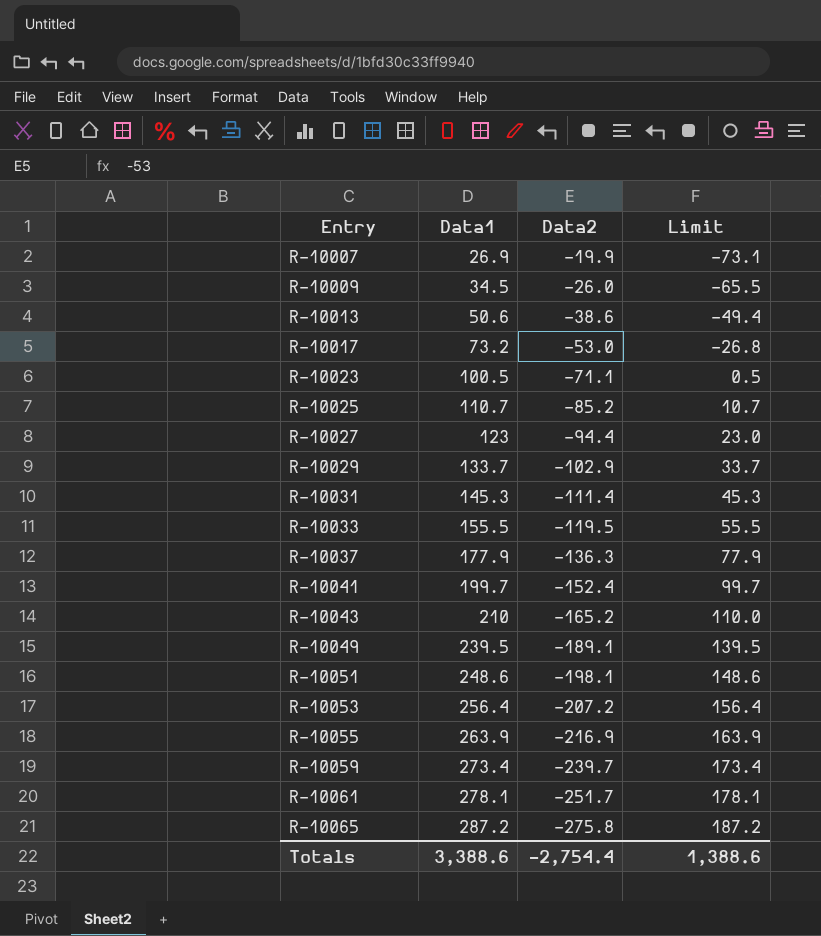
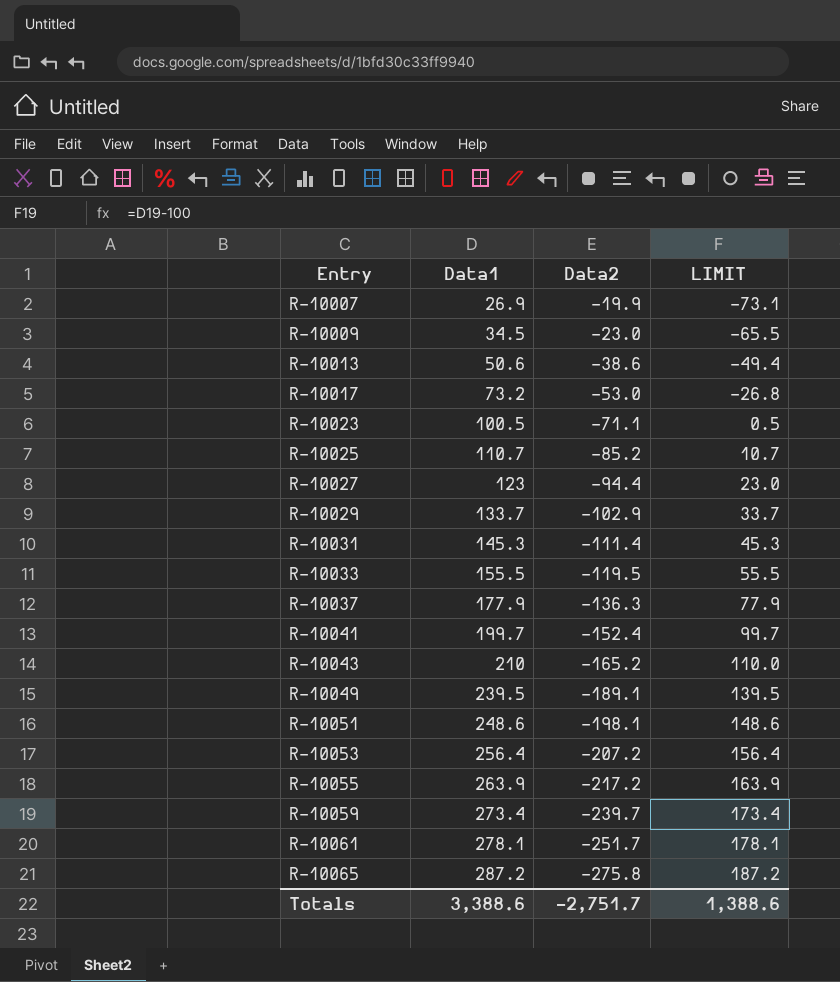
column name: Limit -> LIMIT
R-10009 | Data2: -26.0 -> -23.0
R-10055 | Data2: -216.9 -> -217.2
Totals | Data2: -2,754.4 -> -2,751.7

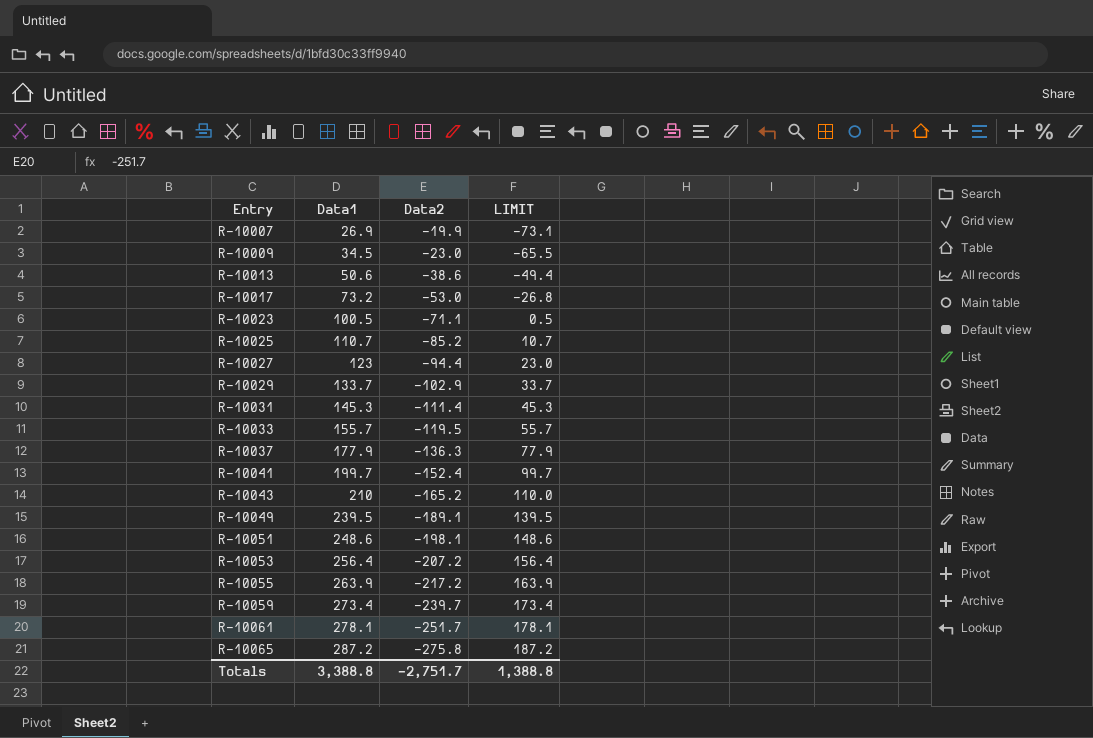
R-10033 | Data1: 155.5 -> 155.7
R-10033 | LIMIT: 55.5 -> 55.7
Totals | Data1: 3,388.6 -> 3,388.8
Totals | LIMIT: 1,388.6 -> 1,388.8

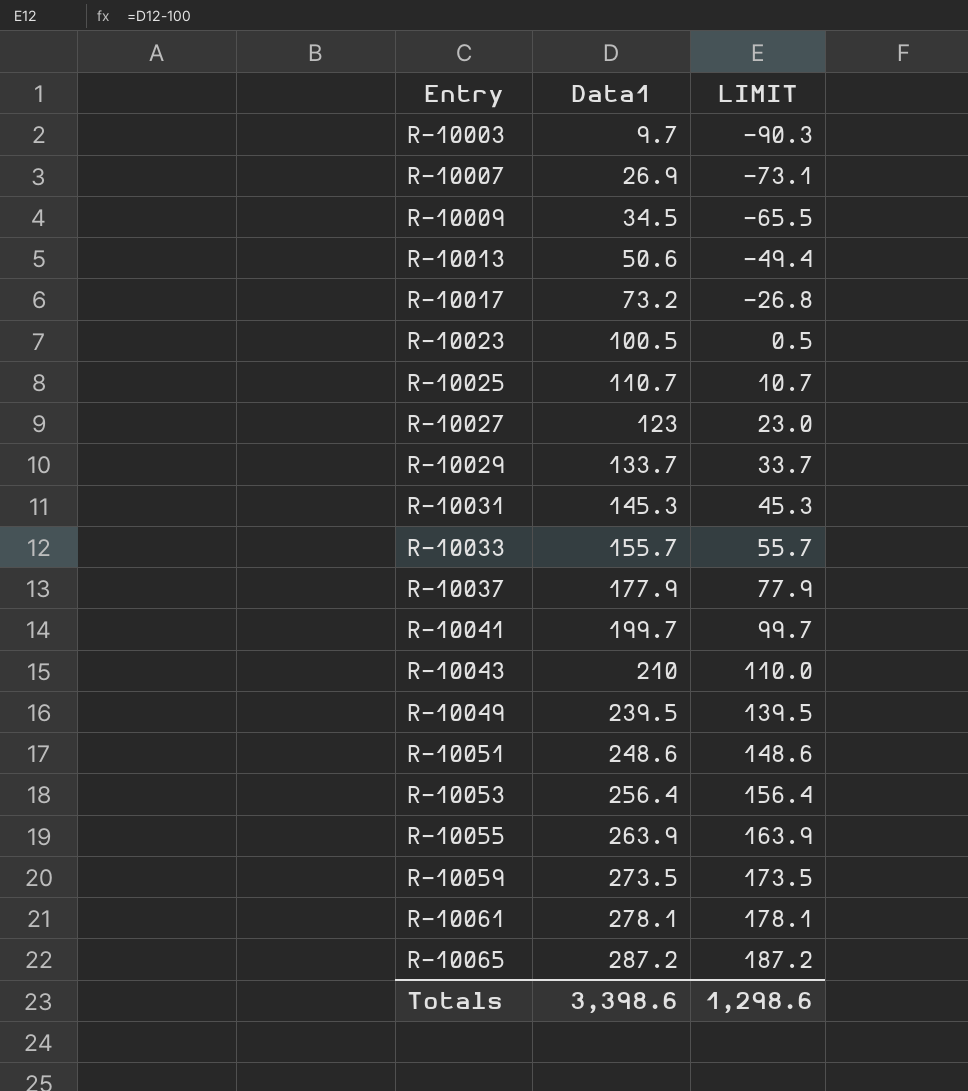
column Data2 | position: 3 -> none
row R-10003: none -> 9.7 | -90.3
R-10059 | Data1: 273.4 -> 273.5
R-10059 | LIMIT: 173.4 -> 173.5
Totals | Data1: 3,388.8 -> 3,398.6
Totals | LIMIT: 1,388.8 -> 1,298.6

